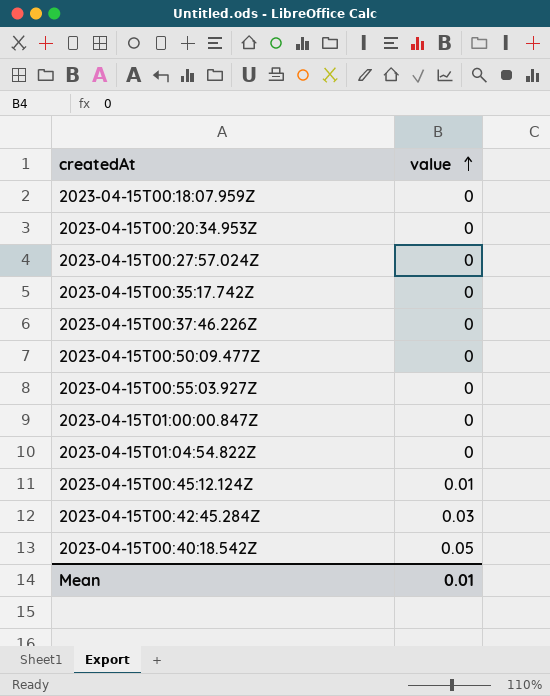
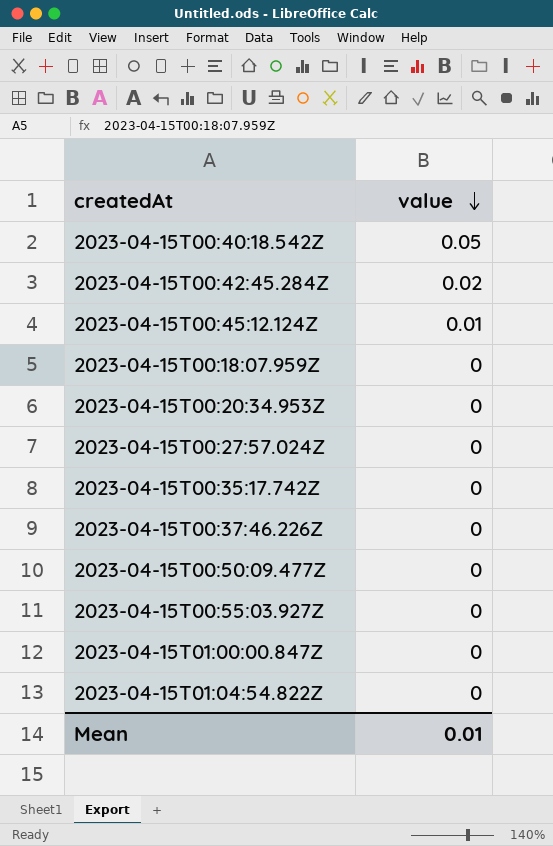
row order: value ascending -> value descending
2023-04-15T00:42:45.284Z | value: 0.03 -> 0.02

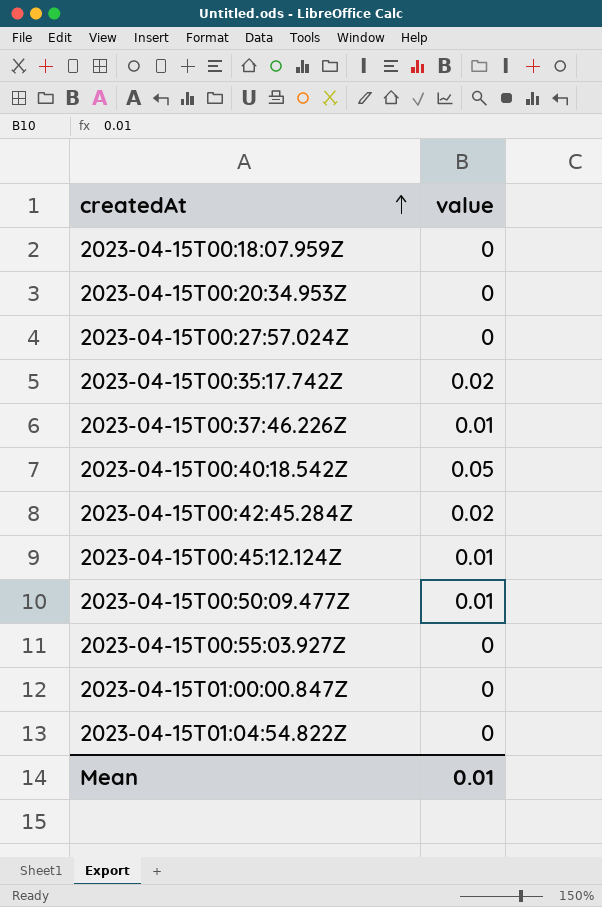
row order: value descending -> createdAt ascending
2023-04-15T00:35:17.742Z | value: 0 -> 0.02
2023-04-15T00:37:46.226Z | value: 0 -> 0.01
2023-04-15T00:50:09.477Z | value: 0 -> 0.01

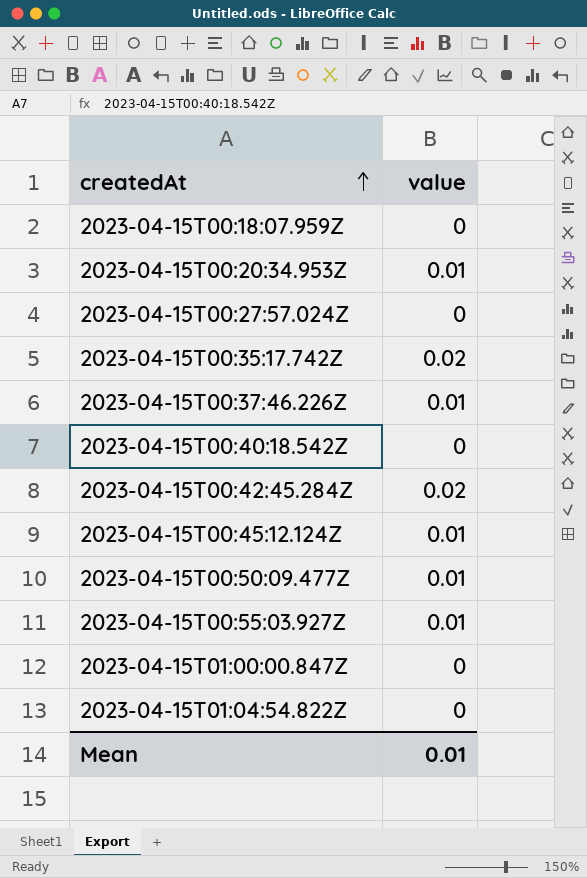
2023-04-15T00:20:34.953Z | value: 0 -> 0.01
2023-04-15T00:40:18.542Z | value: 0.05 -> 0
2023-04-15T00:55:03.927Z | value: 0 -> 0.01

